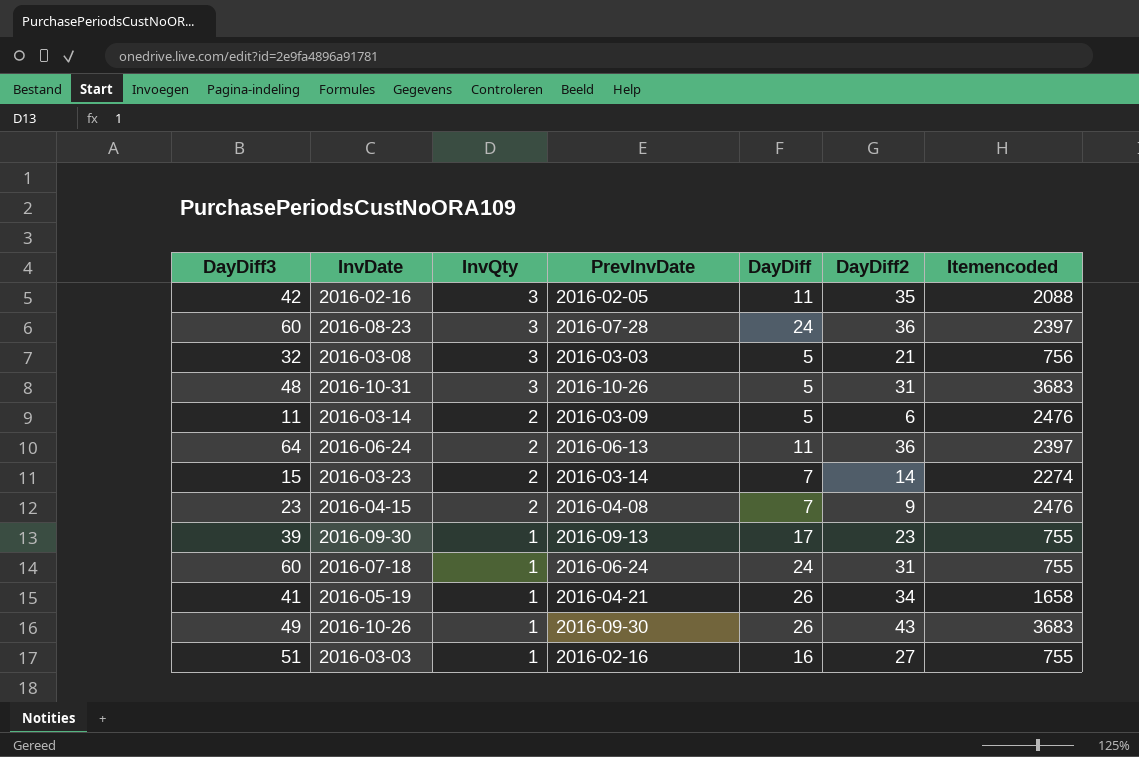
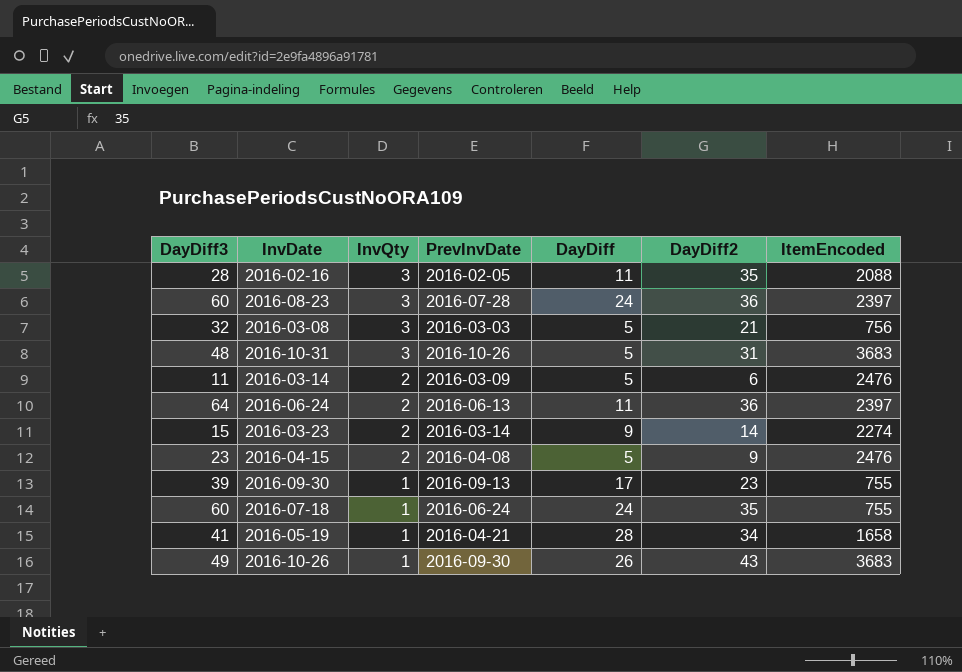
column name: Itemencoded -> ItemEncoded
row 2016-03-03: 51 | 1 | 2016-02-16 | 16 | 27 | 755 -> none
2016-02-16 | DayDiff3: 42 -> 28
2016-03-23 | DayDiff: 7 -> 9
2016-04-15 | DayDiff: 7 -> 5
2016-07-18 | DayDiff2: 31 -> 35
2016-05-19 | DayDiff: 26 -> 28

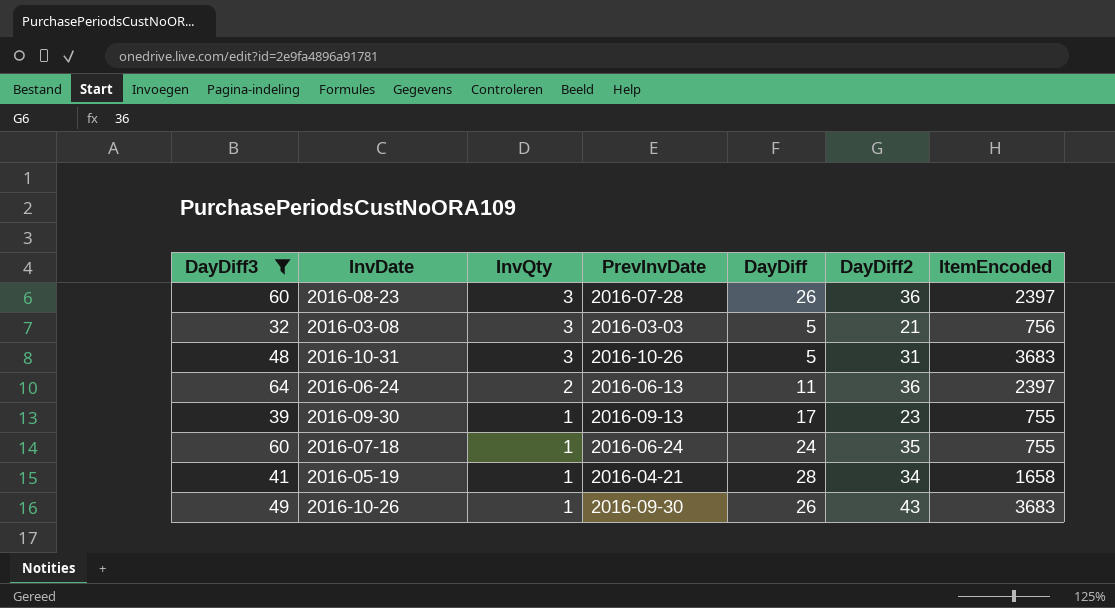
filter: none -> DayDiff3 >= 32
2016-08-23 | DayDiff: 24 -> 26

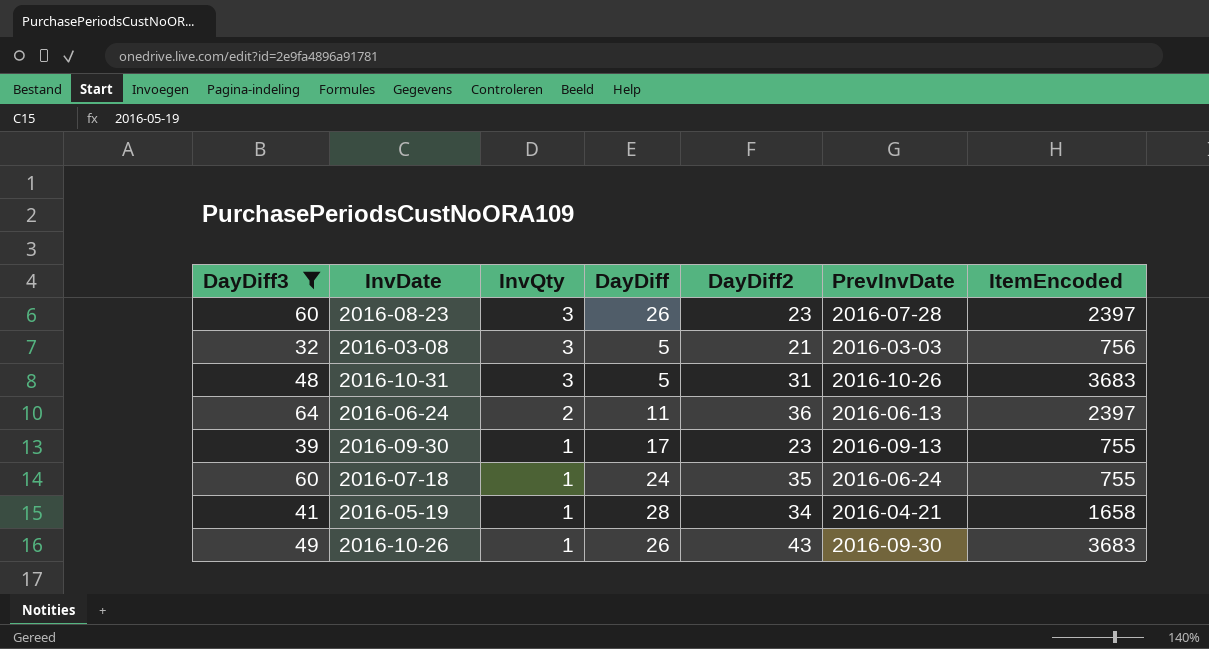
column PrevInvDate | position: 4 -> 6
2016-08-23 | DayDiff2: 36 -> 23

